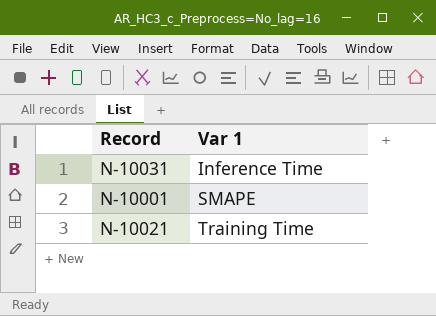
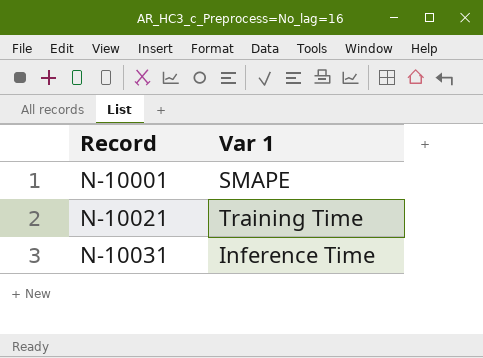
row order: Var 1 ascending -> Record ascending

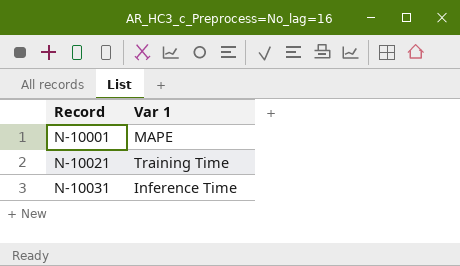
N-10001 | Var 1: SMAPE -> MAPE

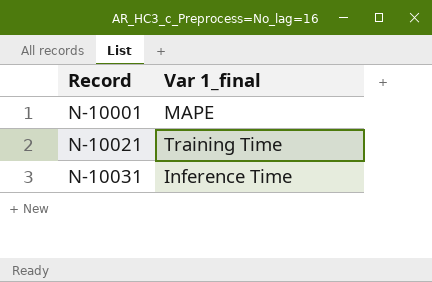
column name: Var 1 -> Var 1_final

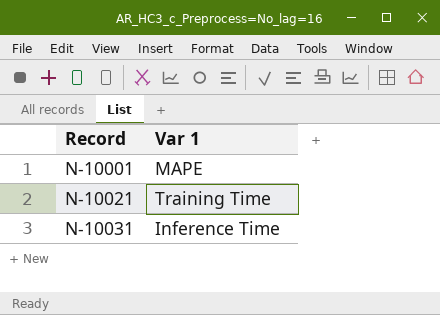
column name: Var 1_final -> Var 1

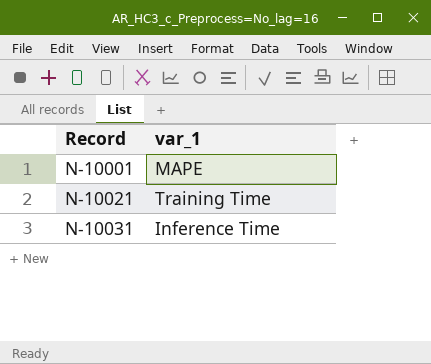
column name: Var 1 -> var_1

